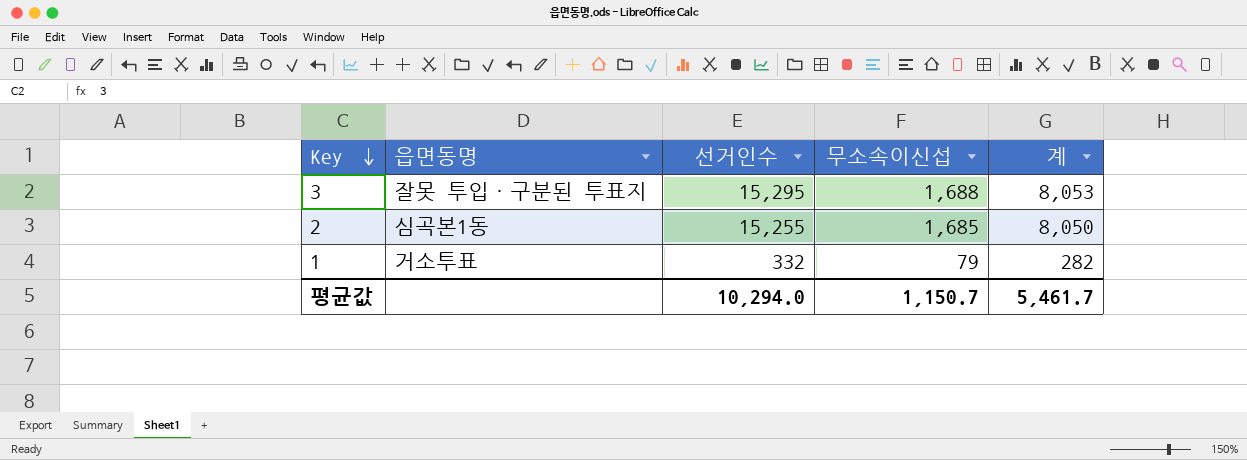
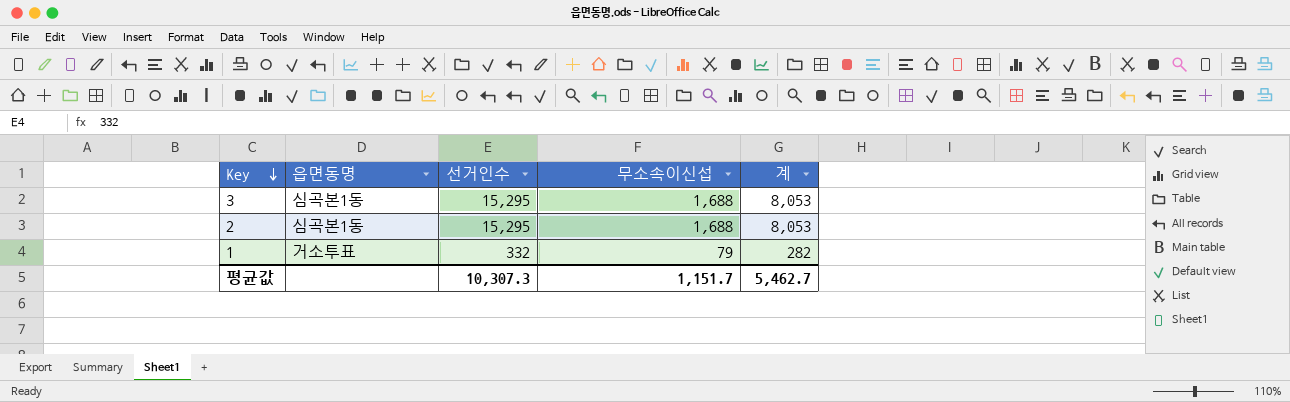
3 | 읍면동명: 잘못 투입·구분된 투표지 -> 심곡본1동
2 | 선거인수: 15,255 -> 15,295
2 | 무소속이신섭: 1,685 -> 1,688
2 | 계: 8,050 -> 8,053
평균값 | 선거인수: 10,294.0 -> 10,307.3
평균값 | 무소속이신섭: 1,150.7 -> 1,151.7
평균값 | 계: 5,461.7 -> 5,462.7

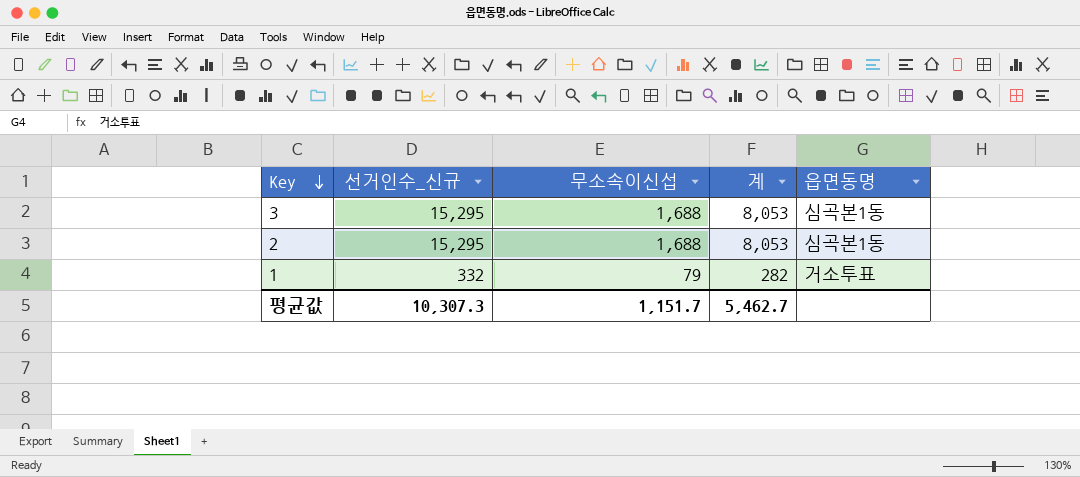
column name: 선거인수 -> 선거인수_신규
column 읍면동명 | position: 2 -> 5

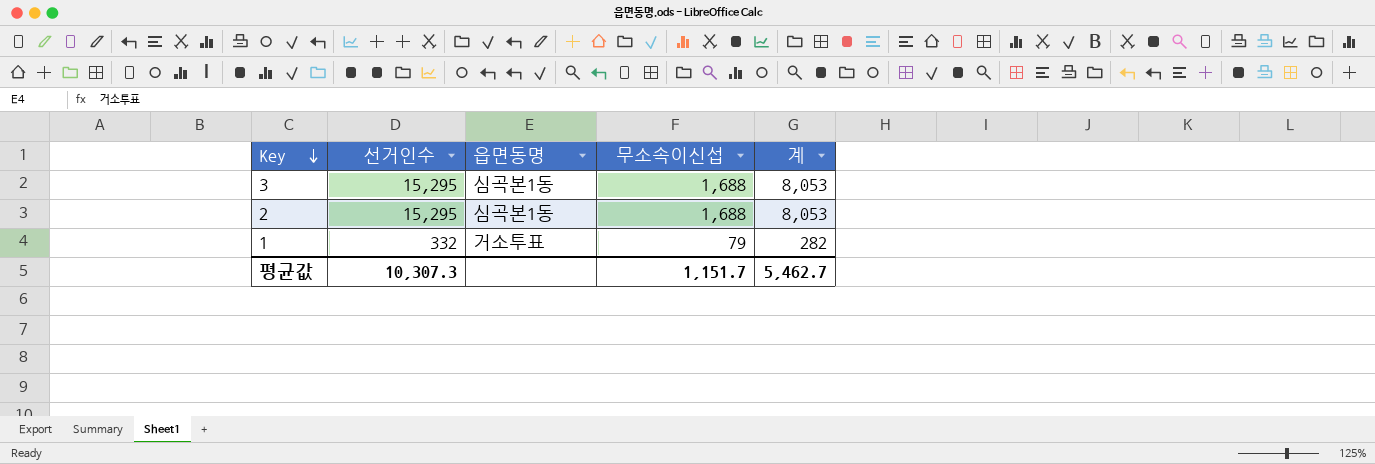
column name: 선거인수_신규 -> 선거인수
column 읍면동명 | position: 5 -> 3

